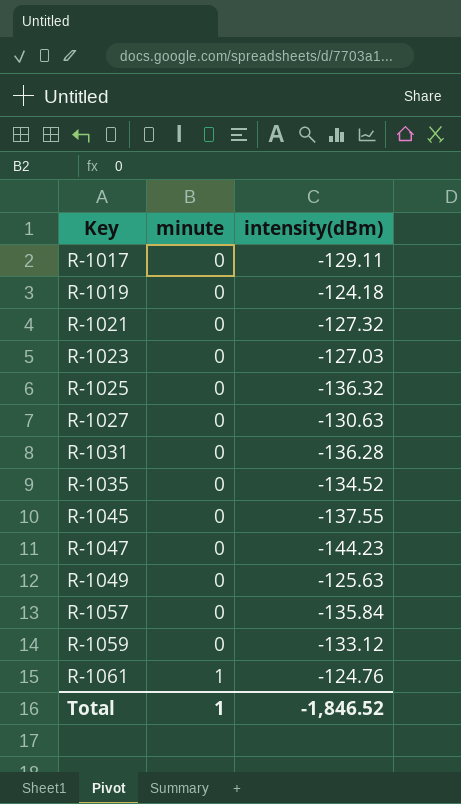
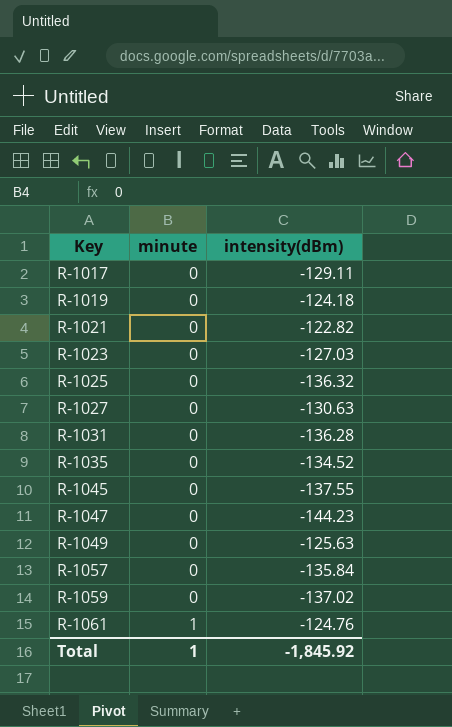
R-1021 | intensity(dBm): -127.32 -> -122.82
R-1059 | intensity(dBm): -133.12 -> -137.02
Total | intensity(dBm): -1,846.52 -> -1,845.92

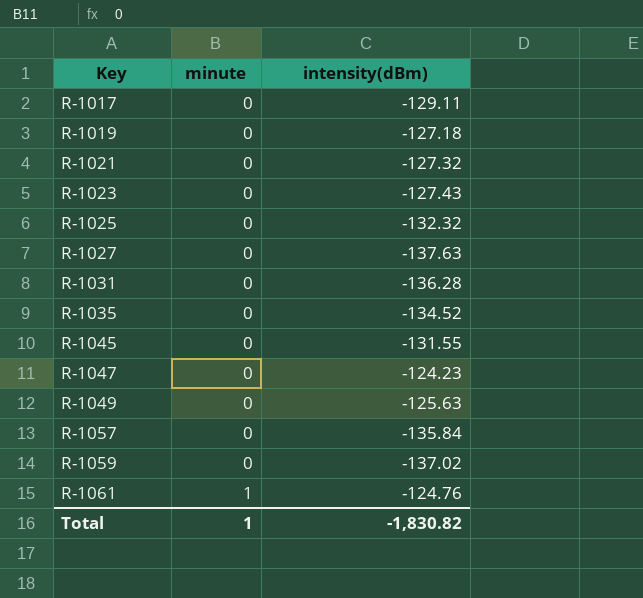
R-1019 | intensity(dBm): -124.18 -> -127.18
R-1021 | intensity(dBm): -122.82 -> -127.32
R-1023 | intensity(dBm): -127.03 -> -127.43
R-1025 | intensity(dBm): -136.32 -> -132.32
R-1027 | intensity(dBm): -130.63 -> -137.63
R-1045 | intensity(dBm): -137.55 -> -131.55
R-1047 | intensity(dBm): -144.23 -> -124.23
Total | intensity(dBm): -1,845.92 -> -1,830.82

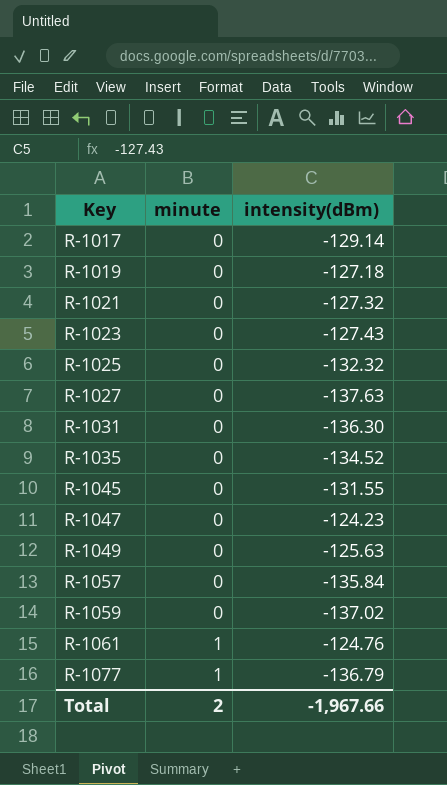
R-1017 | intensity(dBm): -129.11 -> -129.14
R-1031 | intensity(dBm): -136.28 -> -136.30
row R-1077: none -> 1 | -136.79
Total | minute: 1 -> 2
Total | intensity(dBm): -1,830.82 -> -1,967.66

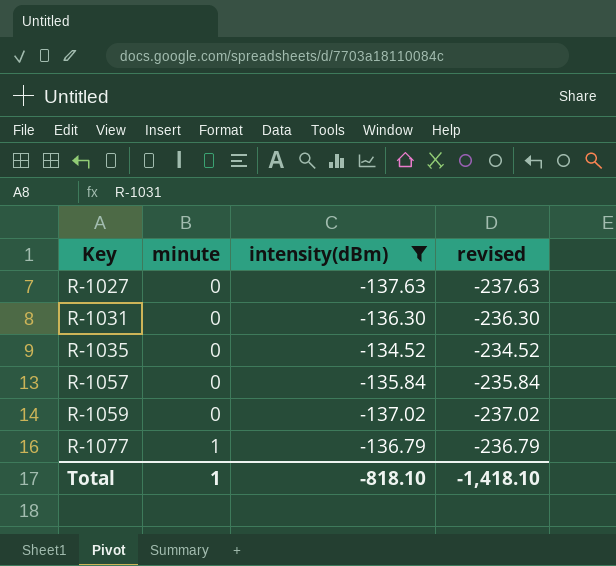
filter: none -> intensity(dBm) <= -134.52
column revised | formula: none -> [intensity(dBm)] - 100
Total | minute: 2 -> 1
Total | intensity(dBm): -1,967.66 -> -818.10

